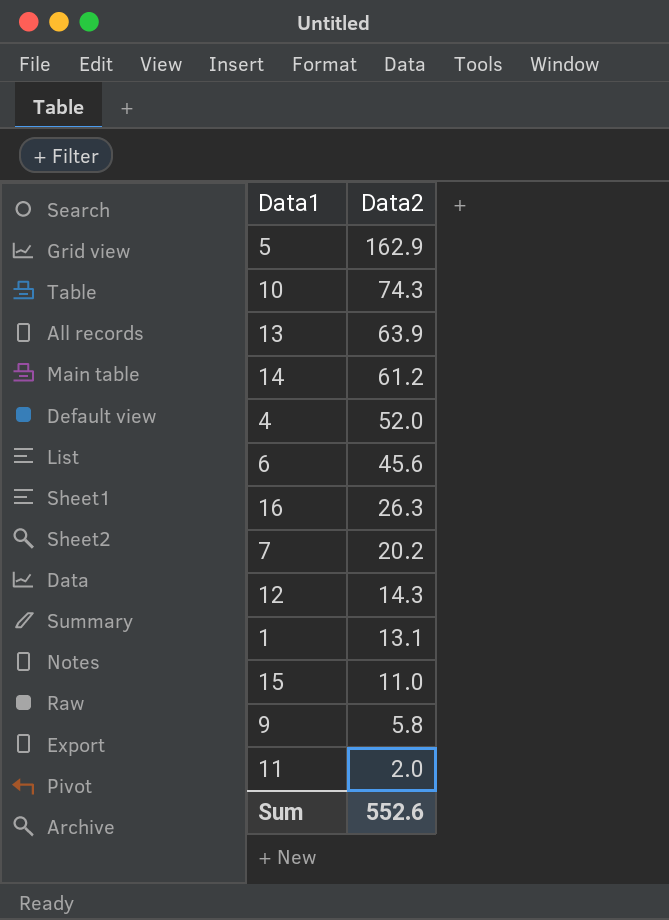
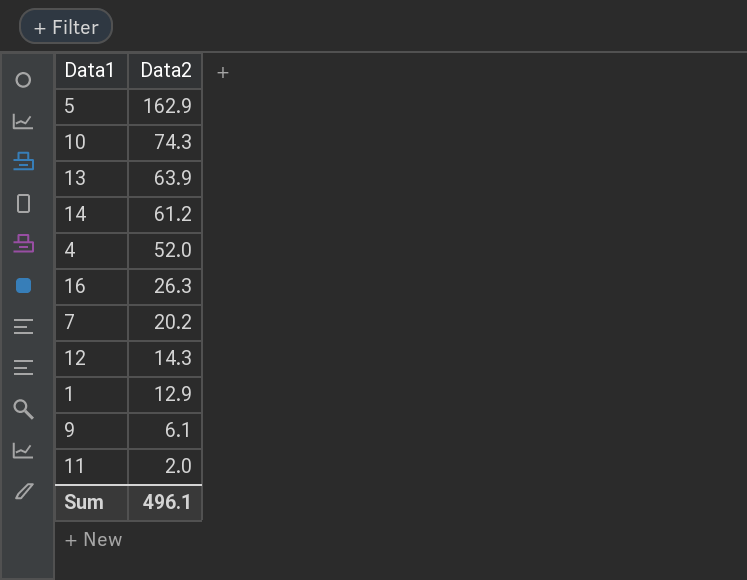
row 6: 45.6 -> none
row 15: 11.0 -> none
1 | Data2: 13.1 -> 12.9
9 | Data2: 5.8 -> 6.1
Sum | Data2: 552.6 -> 496.1

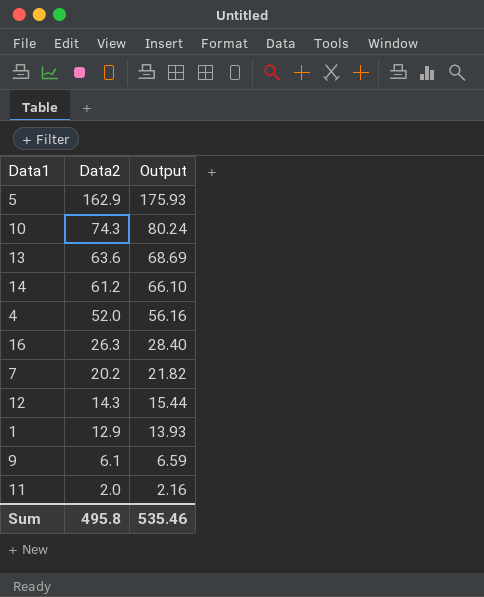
column Output | formula: none -> [Data2] * 1.08
13 | Data2: 63.9 -> 63.6
Sum | Data2: 496.1 -> 495.8

